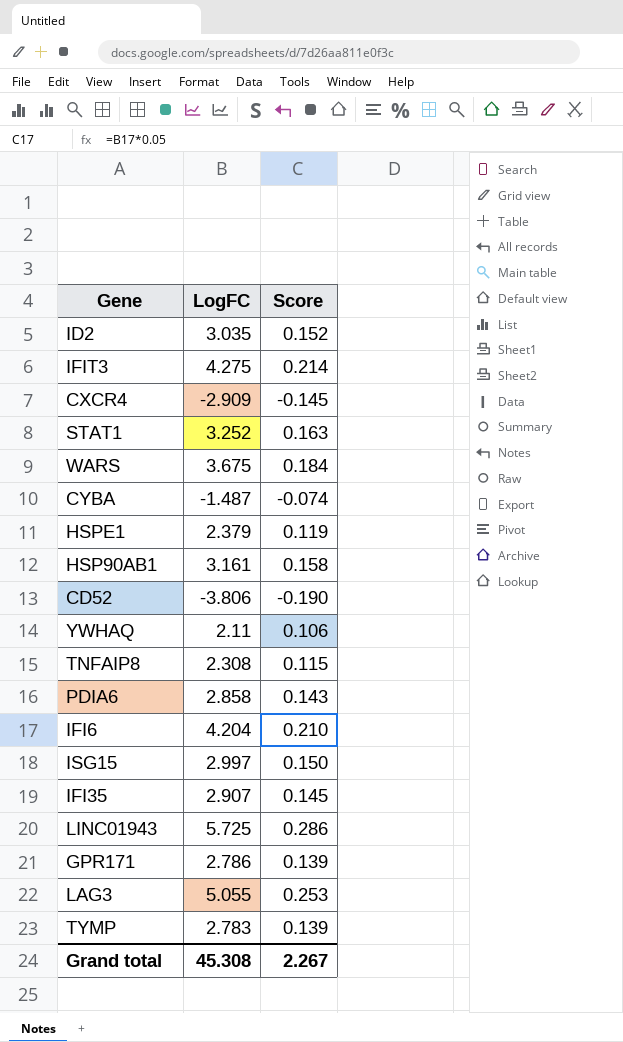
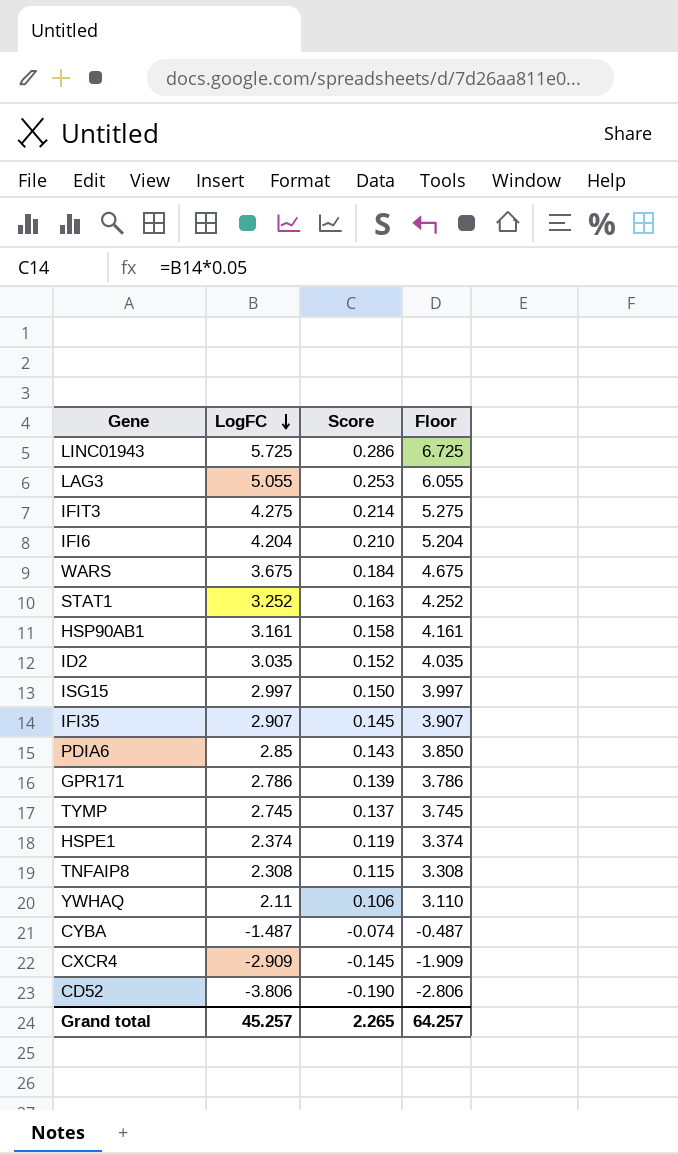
row order: none -> LogFC descending
column Floor | formula: none -> [LogFC] + 1
PDIA6 | LogFC: 2.858 -> 2.85
TYMP | LogFC: 2.783 -> 2.745
TYMP | Score: 0.139 -> 0.137
HSPE1 | LogFC: 2.379 -> 2.374
Grand total | LogFC: 45.308 -> 45.257
Grand total | Score: 2.267 -> 2.265

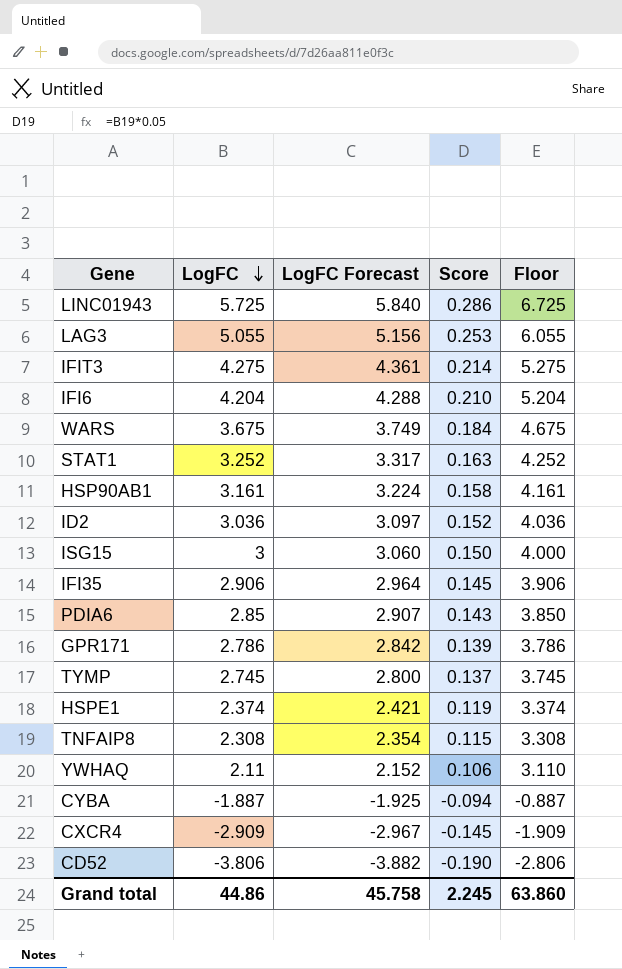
column LogFC Forecast | formula: none -> [LogFC] * 1.02
ID2 | LogFC: 3.035 -> 3.036
ID2 | Floor: 4.035 -> 4.036
ISG15 | LogFC: 2.997 -> 3
ISG15 | Floor: 3.997 -> 4.000
IFI35 | LogFC: 2.907 -> 2.906
IFI35 | Floor: 3.907 -> 3.906
CYBA | LogFC: -1.487 -> -1.887
CYBA | Score: -0.074 -> -0.094
CYBA | Floor: -0.487 -> -0.887
Grand total | LogFC: 45.257 -> 44.86
Grand total | Score: 2.265 -> 2.245
Grand total | Floor: 64.257 -> 63.860

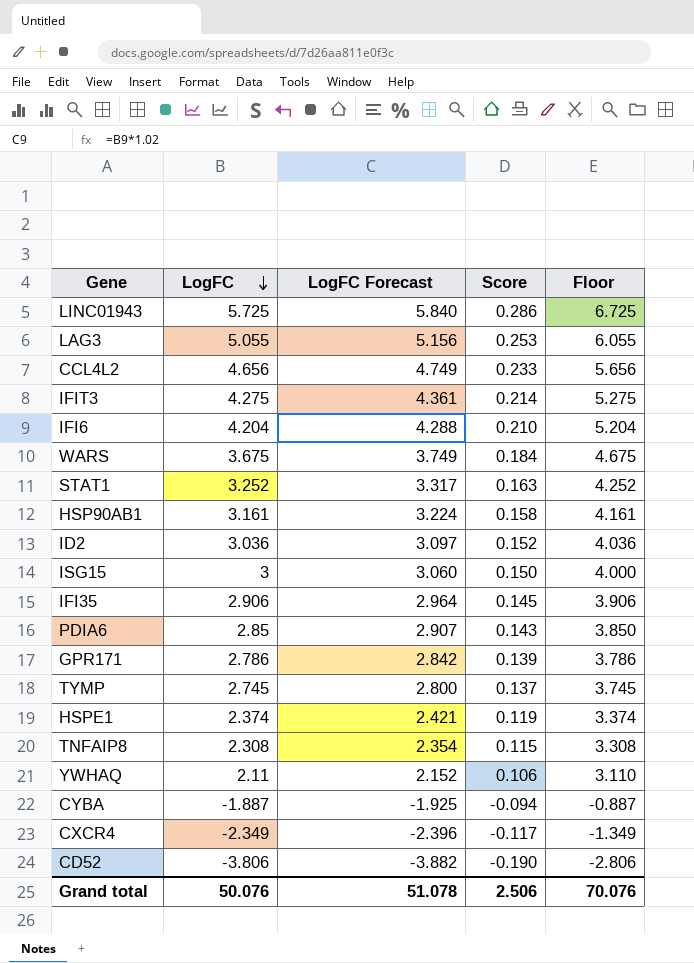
row CCL4L2: none -> 4.656 | 4.749 | 0.233 | 5.656
CXCR4 | LogFC: -2.909 -> -2.349
CXCR4 | LogFC Forecast: -2.967 -> -2.396
CXCR4 | Score: -0.145 -> -0.117
CXCR4 | Floor: -1.909 -> -1.349
Grand total | LogFC: 44.86 -> 50.076
Grand total | LogFC Forecast: 45.758 -> 51.078
Grand total | Score: 2.245 -> 2.506
Grand total | Floor: 63.860 -> 70.076

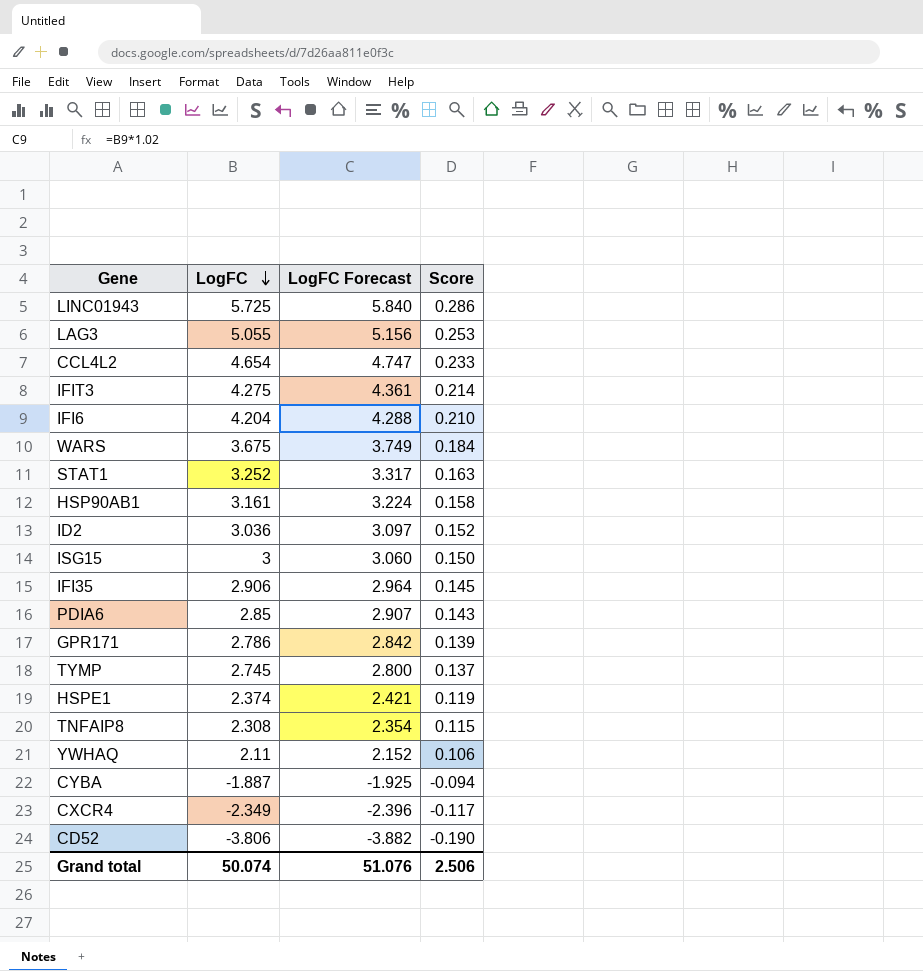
column Floor | formula: [LogFC] + 1 -> none
CCL4L2 | LogFC: 4.656 -> 4.654
CCL4L2 | LogFC Forecast: 4.749 -> 4.747
Grand total | LogFC: 50.076 -> 50.074
Grand total | LogFC Forecast: 51.078 -> 51.076

